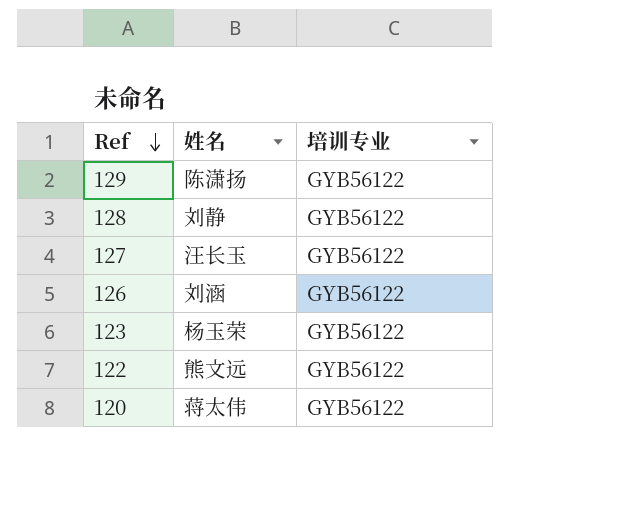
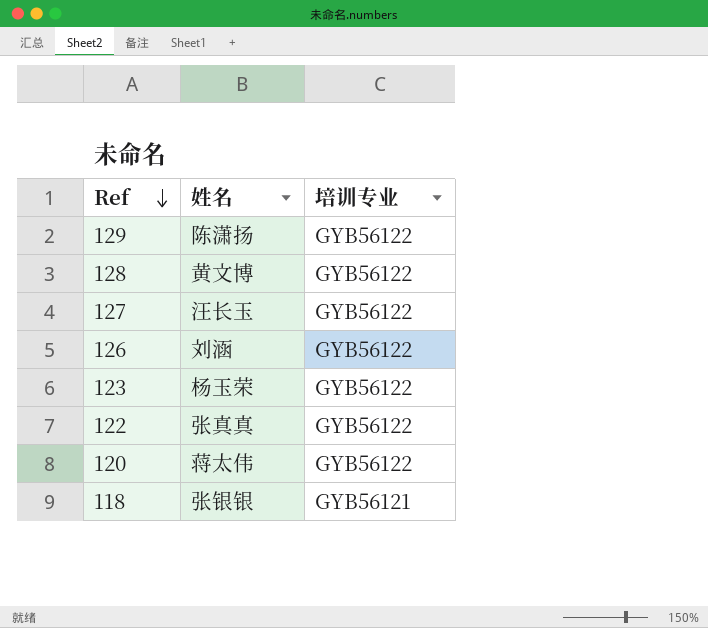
128 | 姓名: 刘静 -> 黄文博
122 | 姓名: 熊文远 -> 张真真
row 118: none -> 张银银 | GYB56121

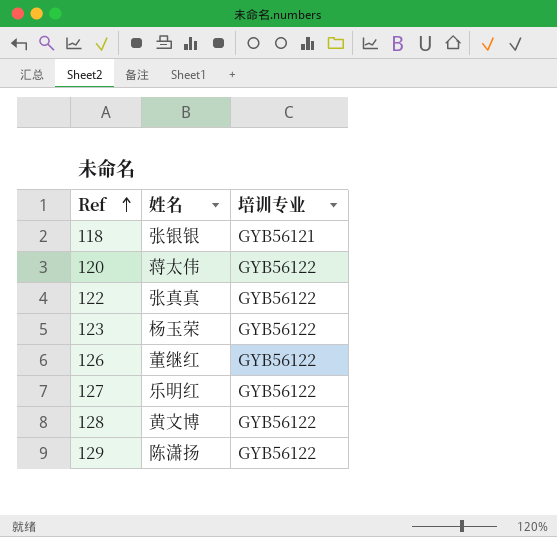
row order: Ref descending -> Ref ascending
126 | 姓名: 刘涵 -> 董继红
127 | 姓名: 汪长玉 -> 乐明红

